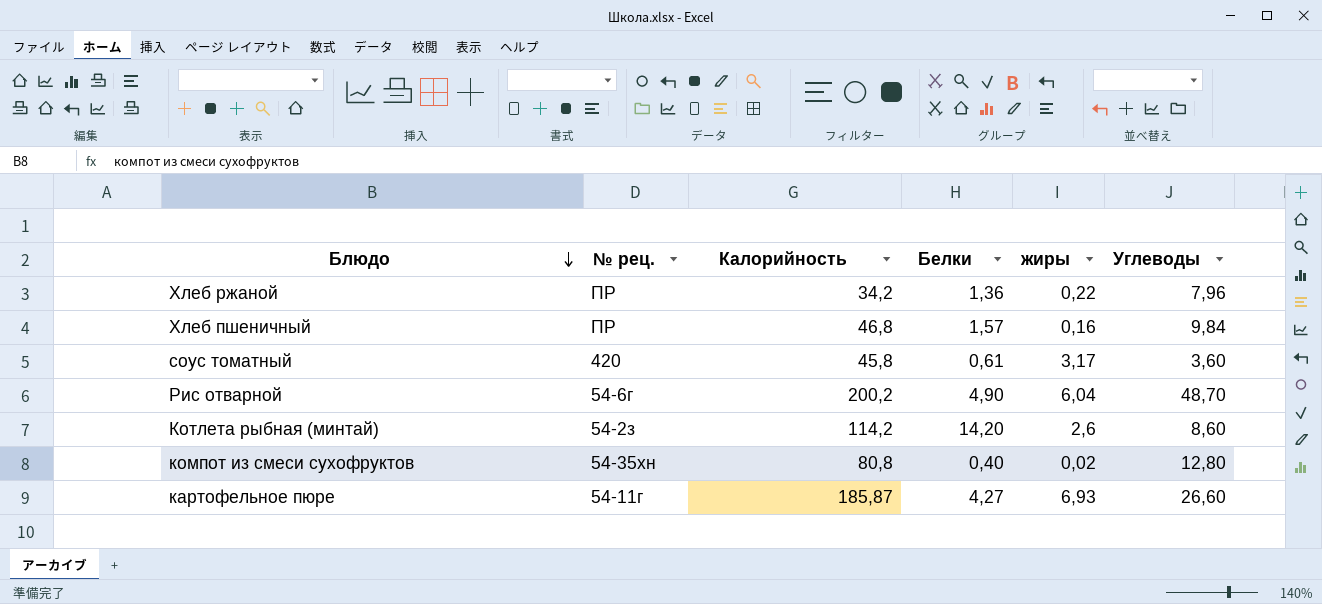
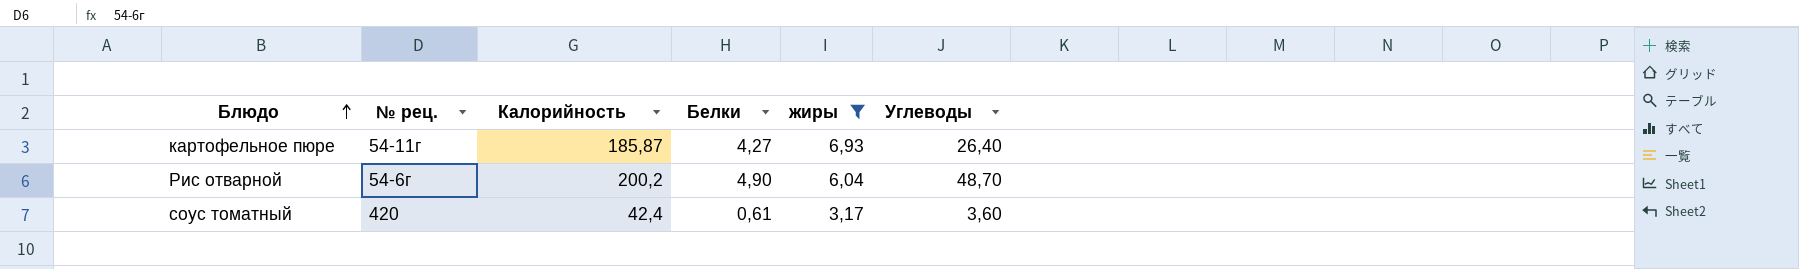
filter: none -> жиры >= 3,17
row order: Блюдо descending -> Блюдо ascending
картофельное пюре | Углеводы: 26,60 -> 26,40
соус томатный | Калорийность: 45,8 -> 42,4

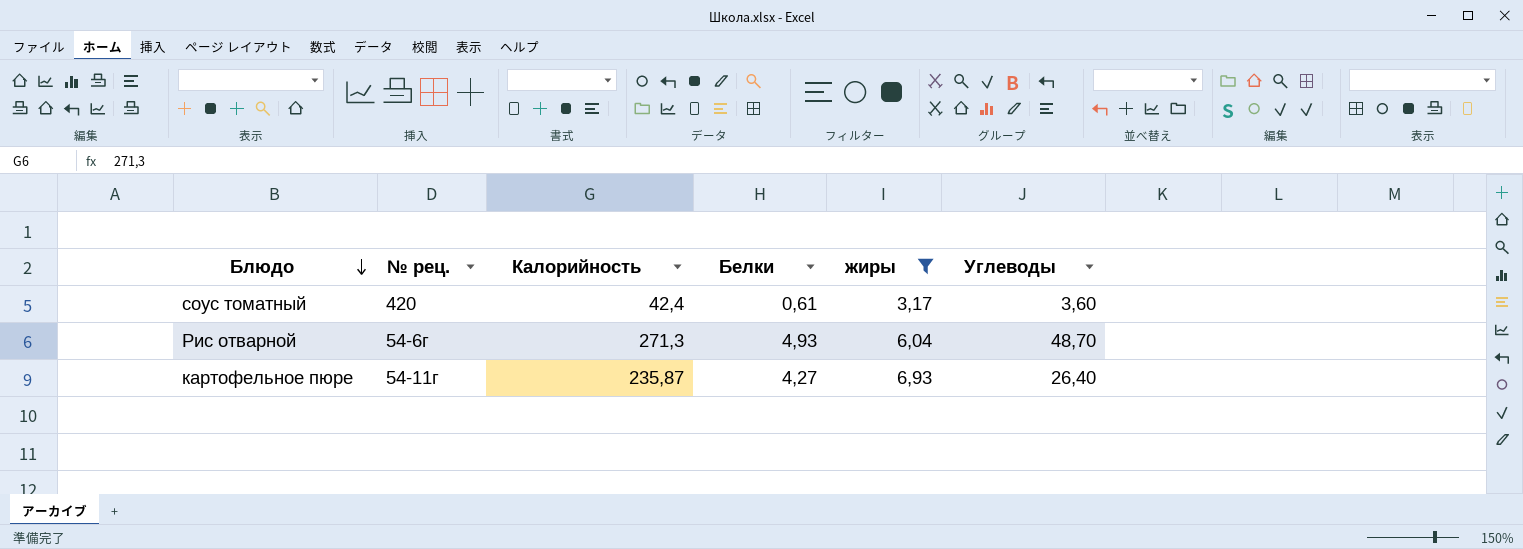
row order: Блюдо ascending -> Блюдо descending
Рис отварной | Калорийность: 200,2 -> 271,3
Рис отварной | Белки: 4,90 -> 4,93
картофельное пюре | Калорийность: 185,87 -> 235,87

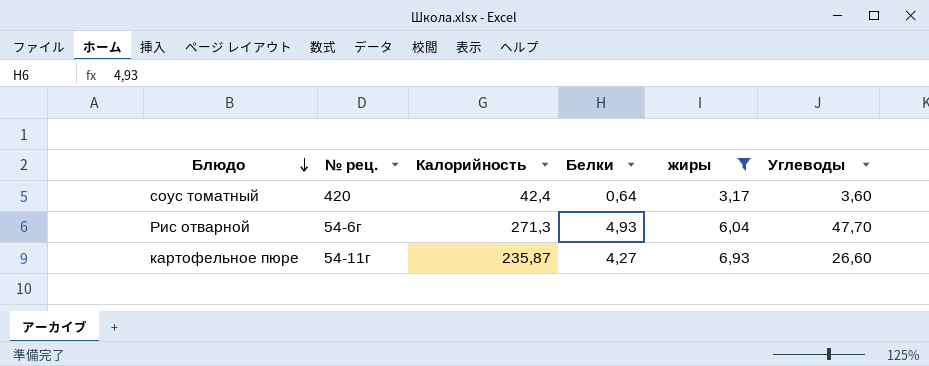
соус томатный | Белки: 0,61 -> 0,64
Рис отварной | Углеводы: 48,70 -> 47,70
картофельное пюре | Углеводы: 26,40 -> 26,60

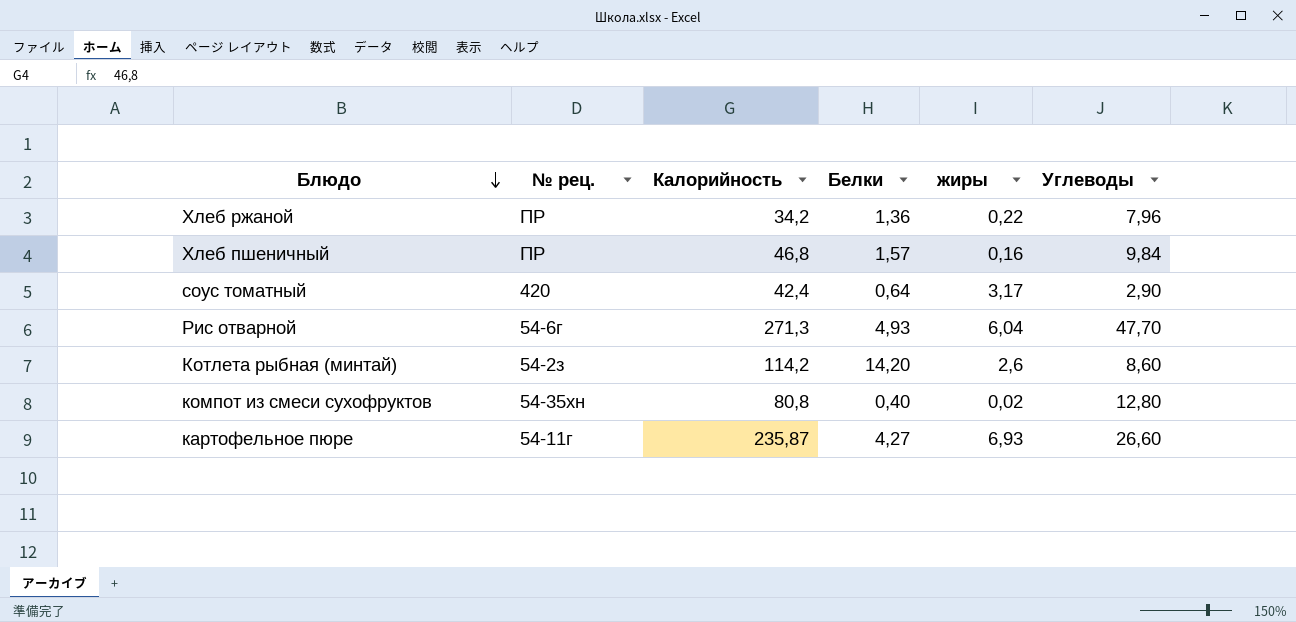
filter: жиры >= 3,17 -> none
соус томатный | Углеводы: 3,60 -> 2,90

